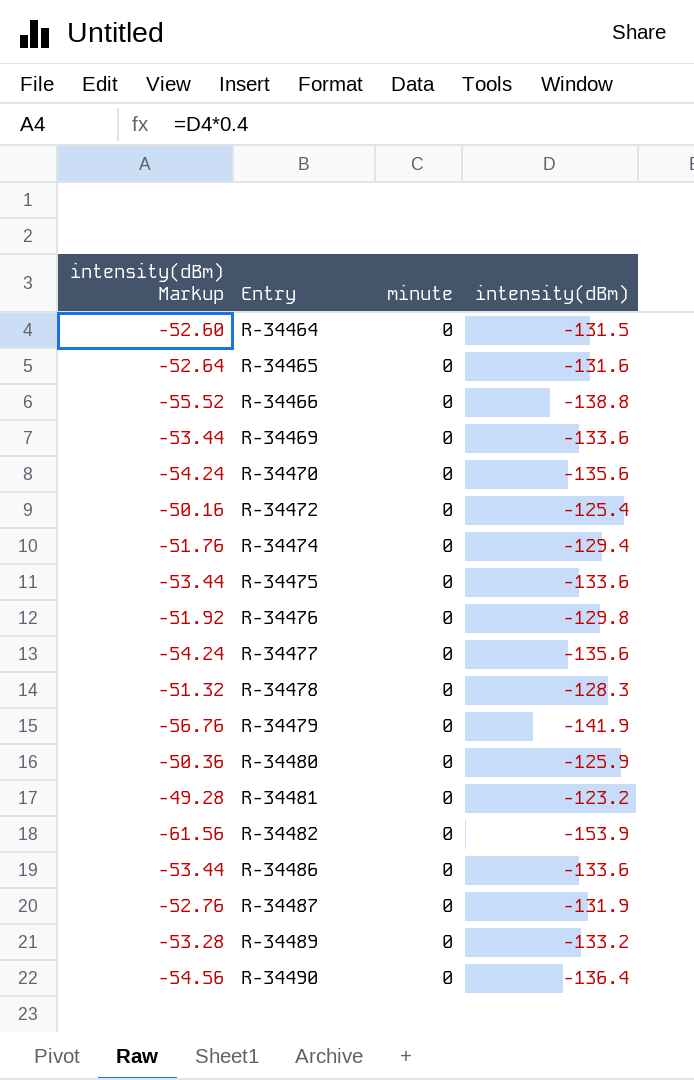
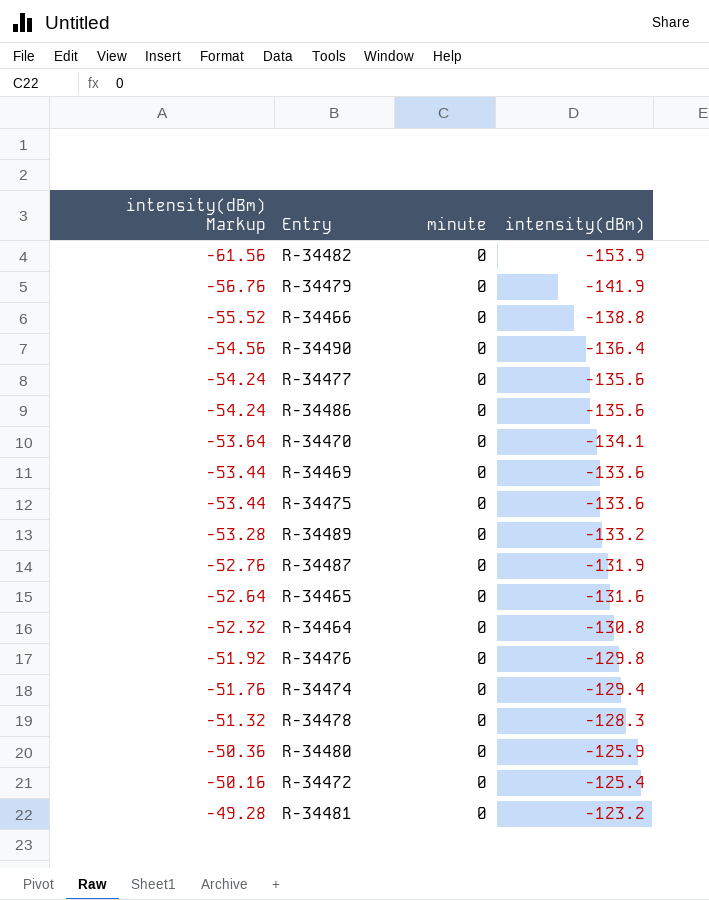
row order: Entry ascending -> intensity(dBm) Markup ascending
R-34486 | intensity(dBm) Markup: -53.44 -> -54.24
R-34486 | intensity(dBm): -133.6 -> -135.6
R-34470 | intensity(dBm) Markup: -54.24 -> -53.64
R-34470 | intensity(dBm): -135.6 -> -134.1
R-34464 | intensity(dBm) Markup: -52.60 -> -52.32
R-34464 | intensity(dBm): -131.5 -> -130.8

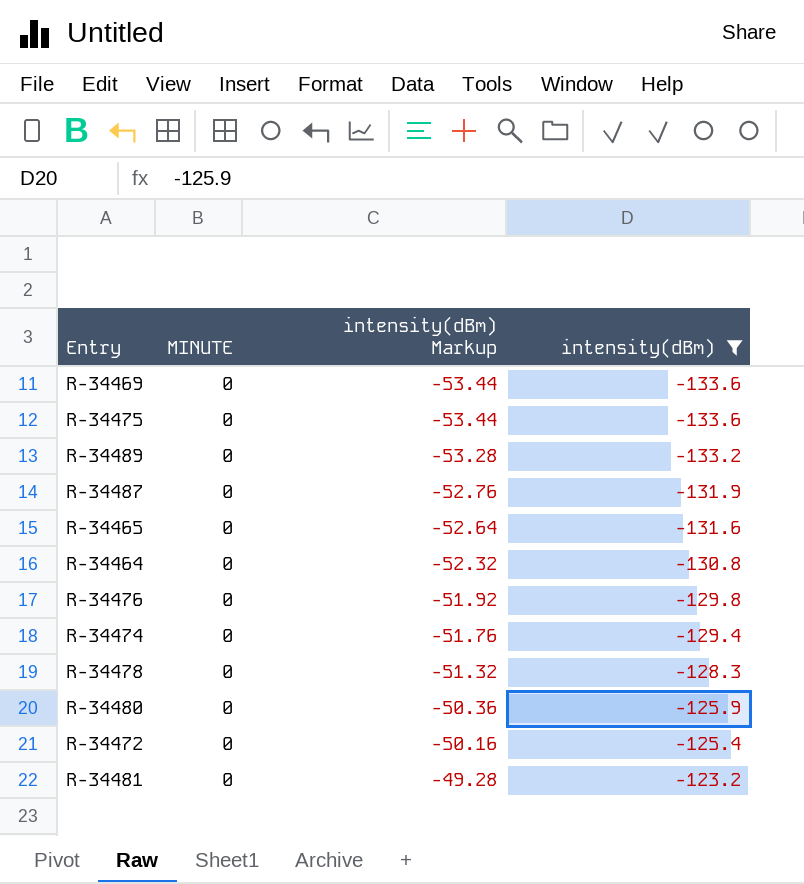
filter: none -> intensity(dBm) >= -133.6
column name: minute -> MINUTE
column intensity(dBm) Markup | position: 1 -> 3

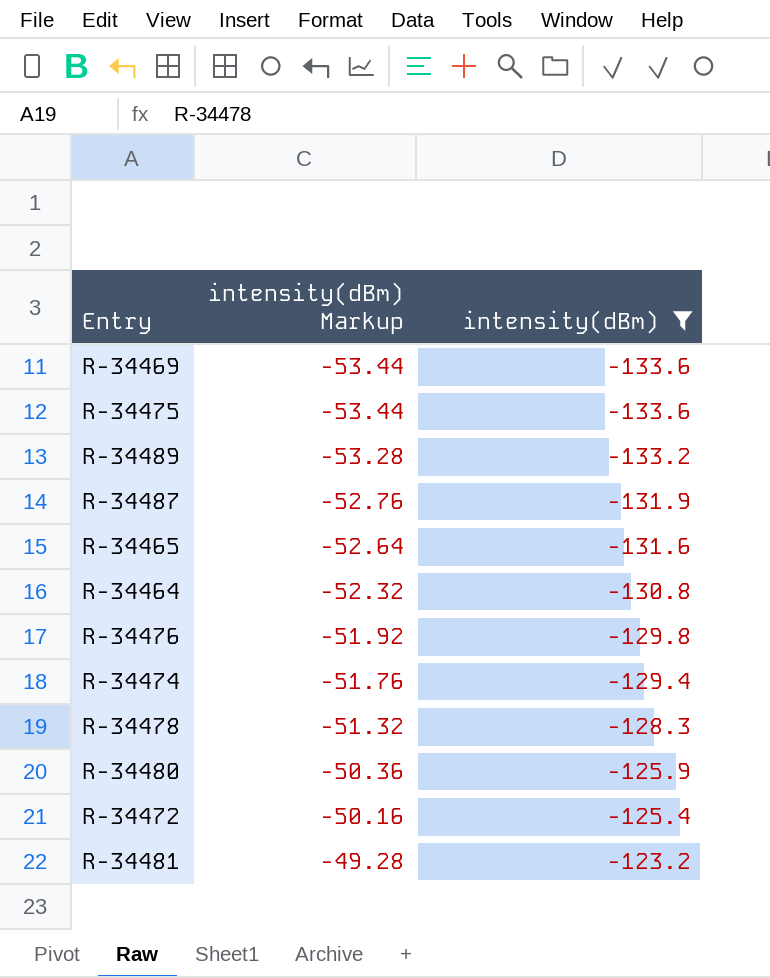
column MINUTE | position: 2 -> none

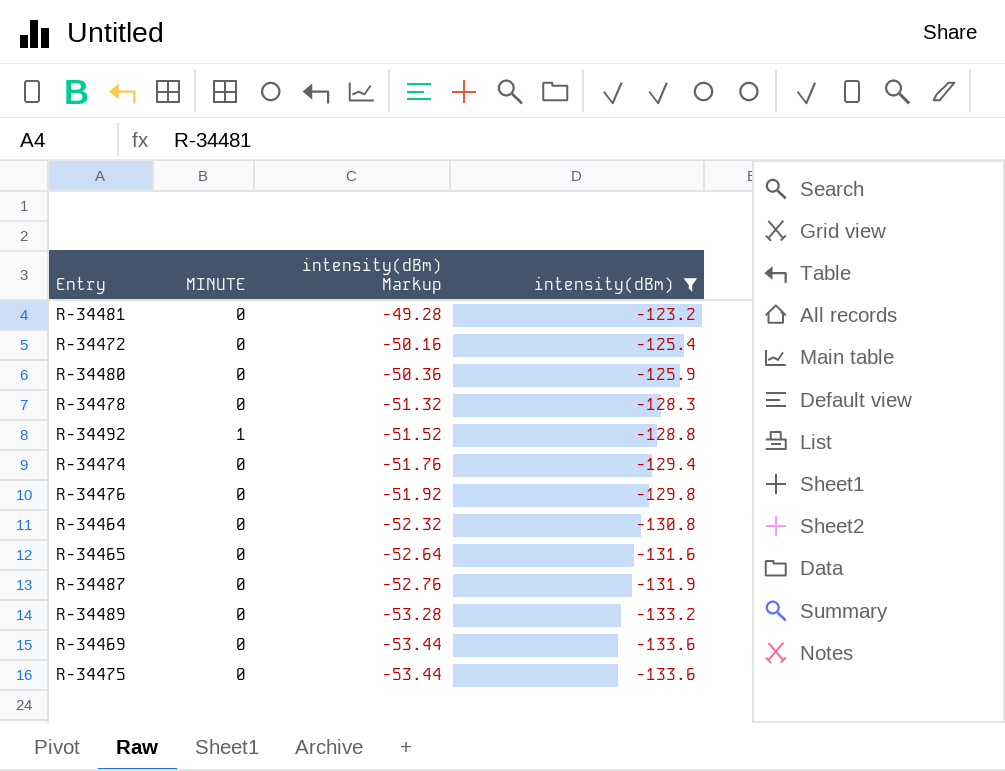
row order: intensity(dBm) Markup ascending -> intensity(dBm) Markup descending
column MINUTE | position: none -> 2
row R-34492: none -> 1 | -51.52 | -128.8

